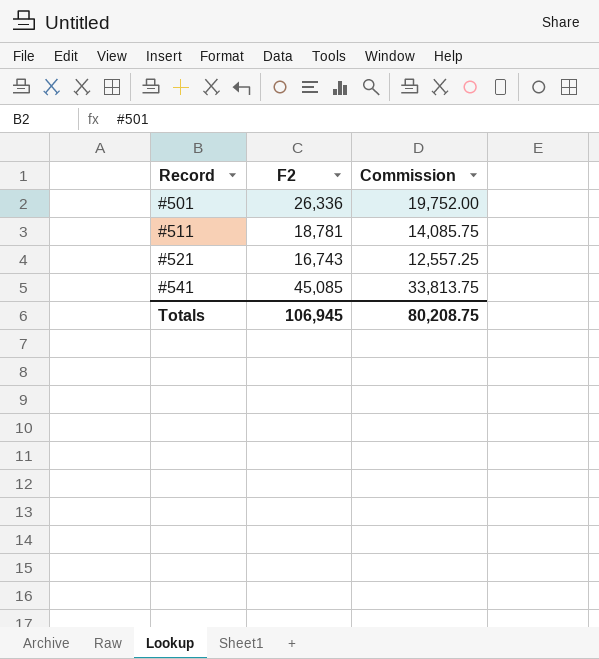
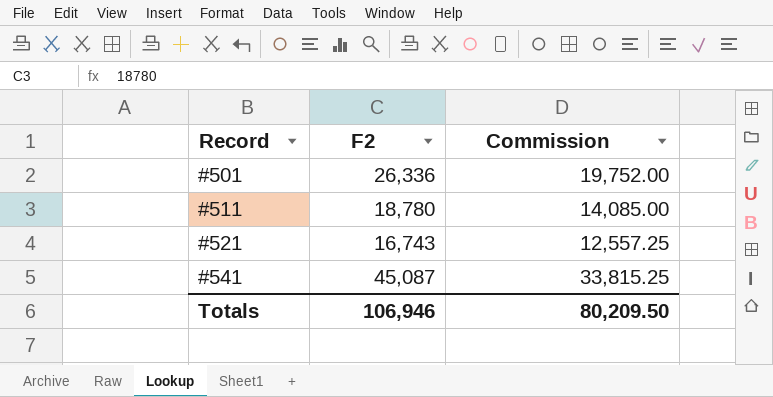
#511 | F2: 18,781 -> 18,780
#511 | Commission: 14,085.75 -> 14,085.00
#541 | F2: 45,085 -> 45,087
#541 | Commission: 33,813.75 -> 33,815.25
Totals | F2: 106,945 -> 106,946
Totals | Commission: 80,208.75 -> 80,209.50

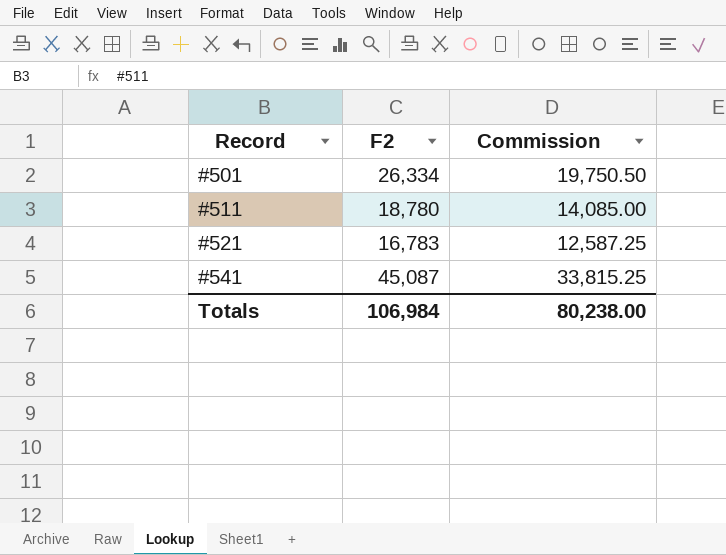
#501 | F2: 26,336 -> 26,334
#501 | Commission: 19,752.00 -> 19,750.50
#521 | F2: 16,743 -> 16,783
#521 | Commission: 12,557.25 -> 12,587.25
Totals | F2: 106,946 -> 106,984
Totals | Commission: 80,209.50 -> 80,238.00

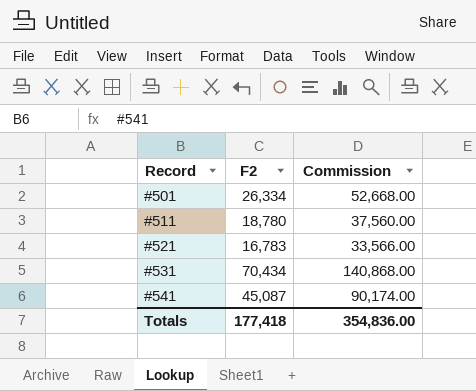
column Commission | formula: [F2] * 0.75 -> [F2] * 2
row #531: none -> 70,434 | 140,868.00
Totals | F2: 106,984 -> 177,418
Totals | Commission: 80,238.00 -> 354,836.00

